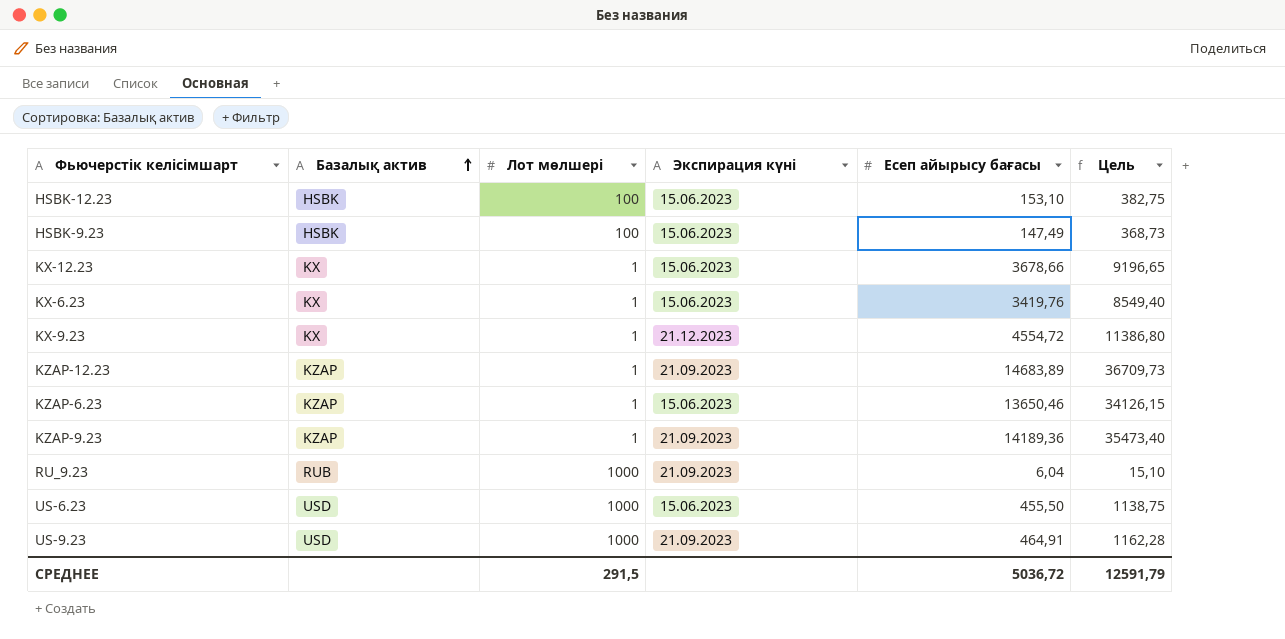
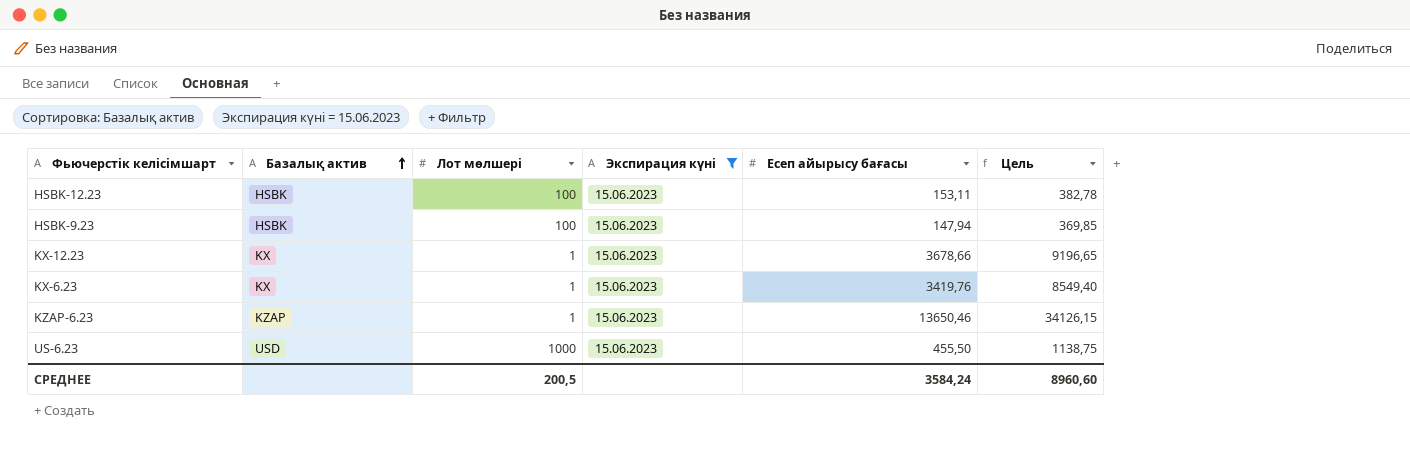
filter: none -> Экспирация күні = 15.06.2023
HSBK-12.23 | Есеп айырысу бағасы: 153,10 -> 153,11
HSBK-12.23 | Цель: 382,75 -> 382,78
HSBK-9.23 | Есеп айырысу бағасы: 147,49 -> 147,94
HSBK-9.23 | Цель: 368,73 -> 369,85
СРЕДНЕЕ | Лот мөлшері: 291,5 -> 200,5
СРЕДНЕЕ | Есеп айырысу бағасы: 5036,72 -> 3584,24
СРЕДНЕЕ | Цель: 12591,79 -> 8960,60

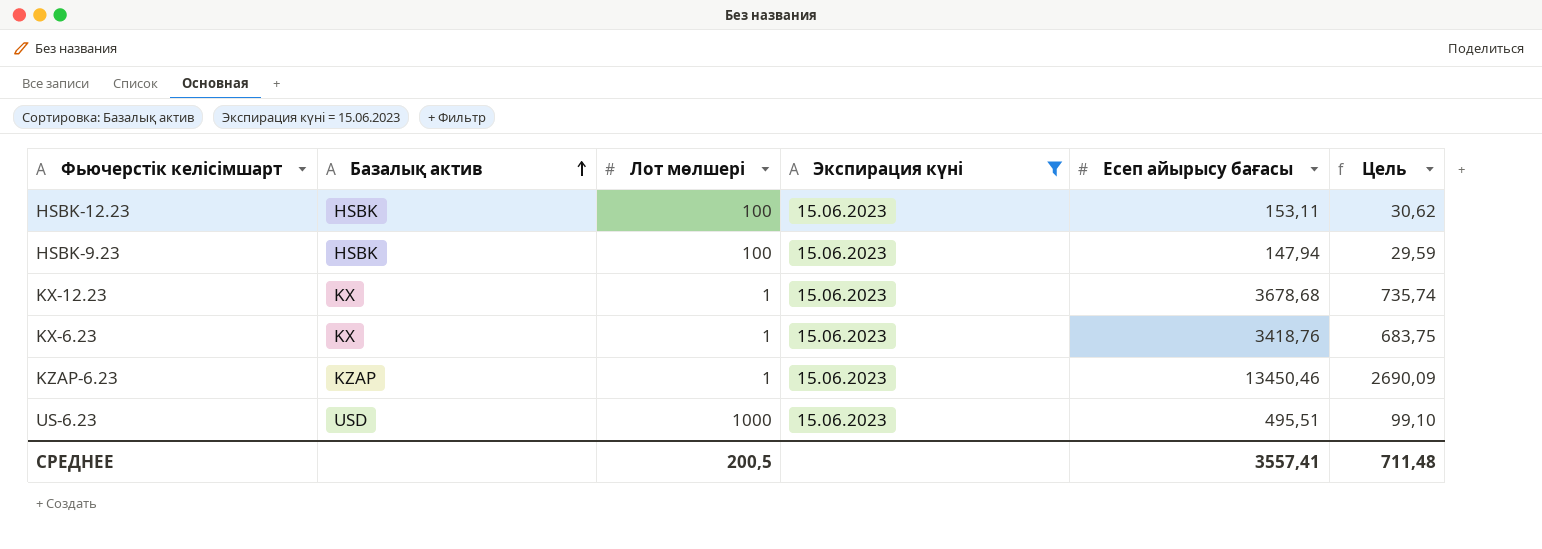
column Цель | formula: [Есеп айырысу бағасы] * 2,5 -> [Есеп айырысу бағасы] * 0,2
KX-12.23 | Есеп айырысу бағасы: 3678,66 -> 3678,68
KX-6.23 | Есеп айырысу бағасы: 3419,76 -> 3418,76
KZAP-6.23 | Есеп айырысу бағасы: 13650,46 -> 13450,46
US-6.23 | Есеп айырысу бағасы: 455,50 -> 495,51
СРЕДНЕЕ | Есеп айырысу бағасы: 3584,24 -> 3557,41
СРЕДНЕЕ | Цель: 8960,60 -> 711,48

